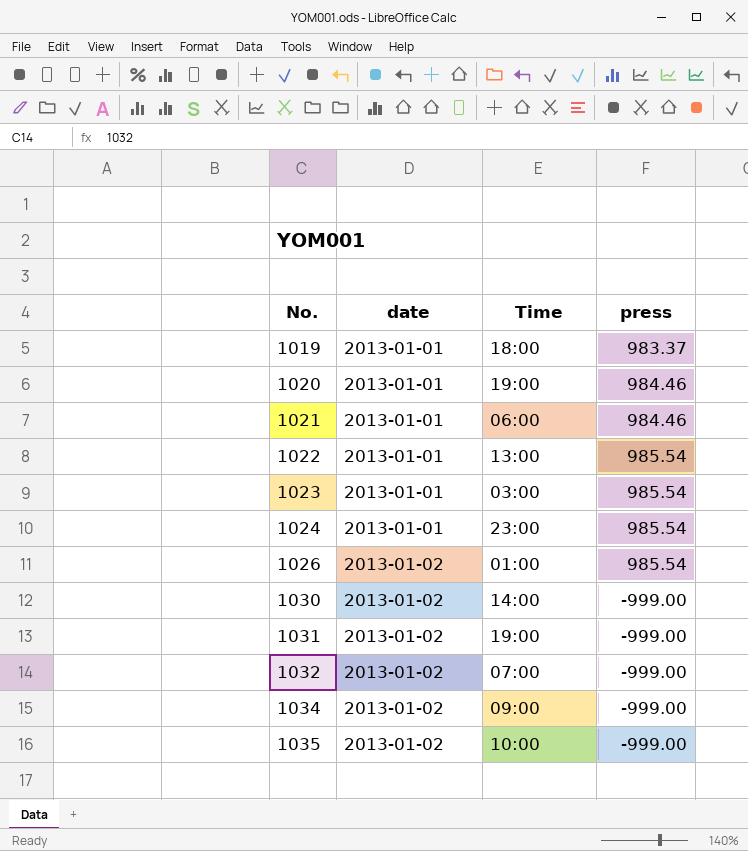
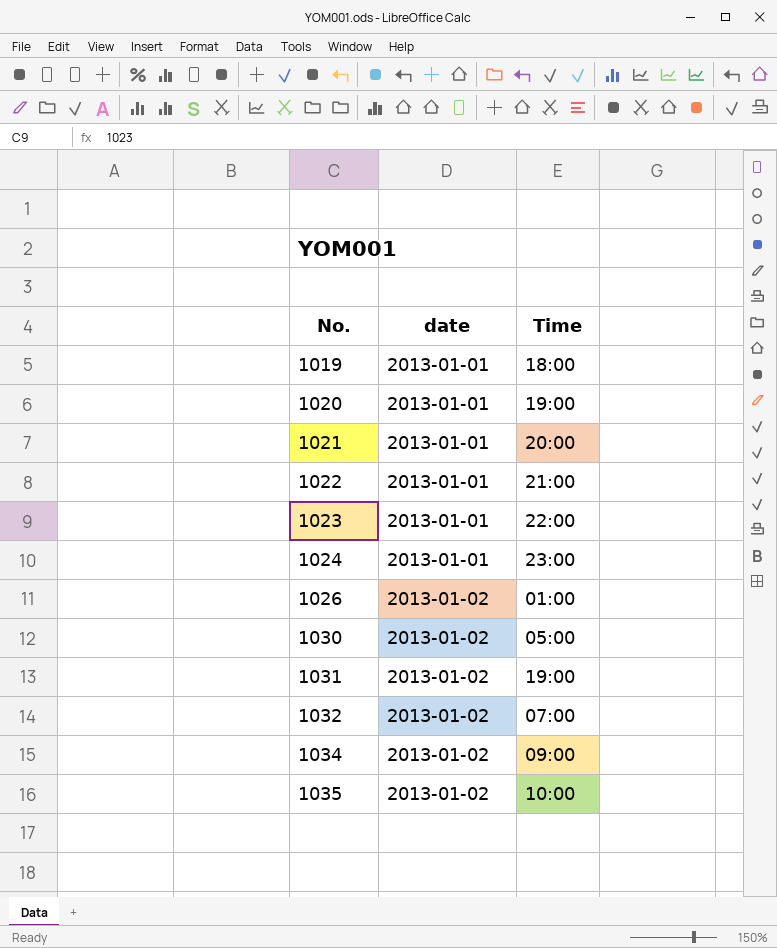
column press | position: 4 -> none
1021 | Time: 06:00 -> 20:00
1022 | Time: 13:00 -> 21:00
1023 | Time: 03:00 -> 22:00
1030 | Time: 14:00 -> 05:00

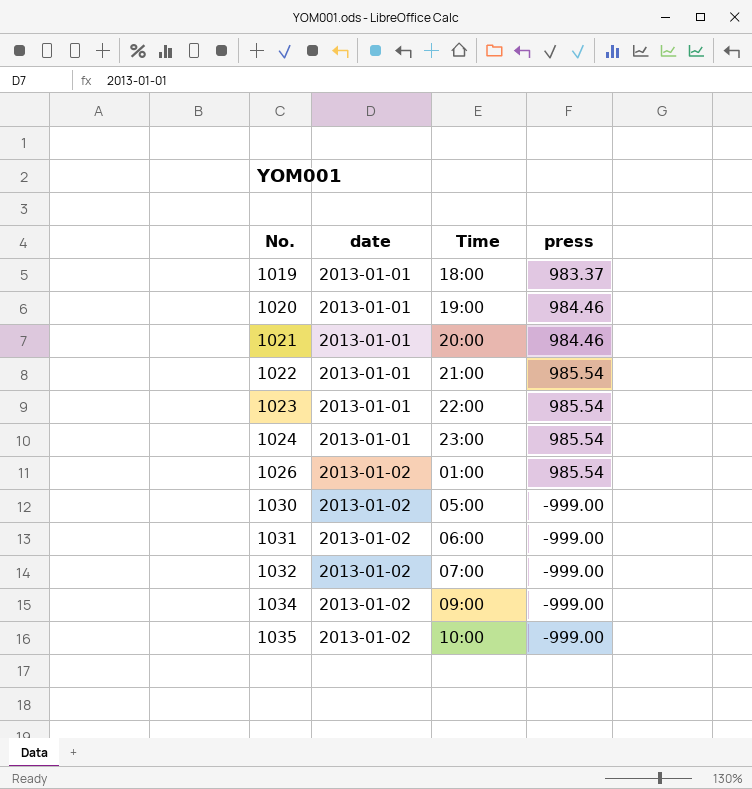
column press | position: none -> 4
1031 | Time: 19:00 -> 06:00

